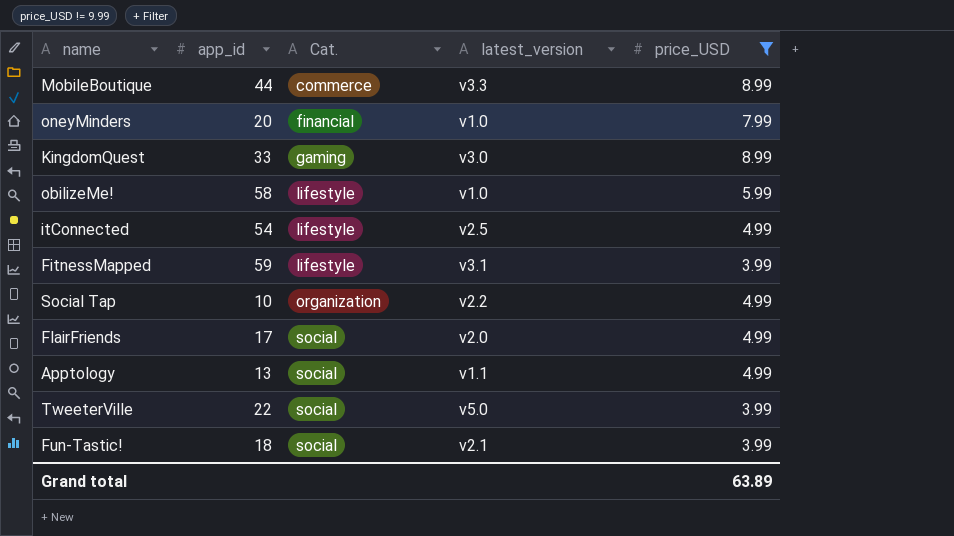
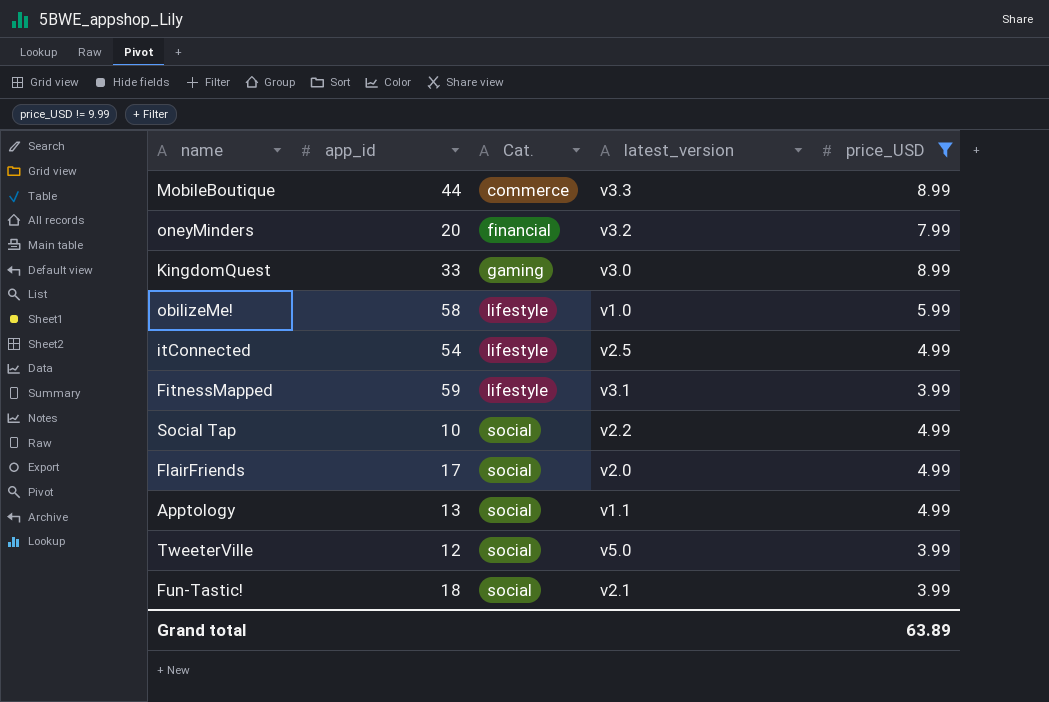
oneyMinders | latest_version: v1.0 -> v3.2
Social Tap | Cat.: organization -> social
TweeterVille | app_id: 22 -> 12

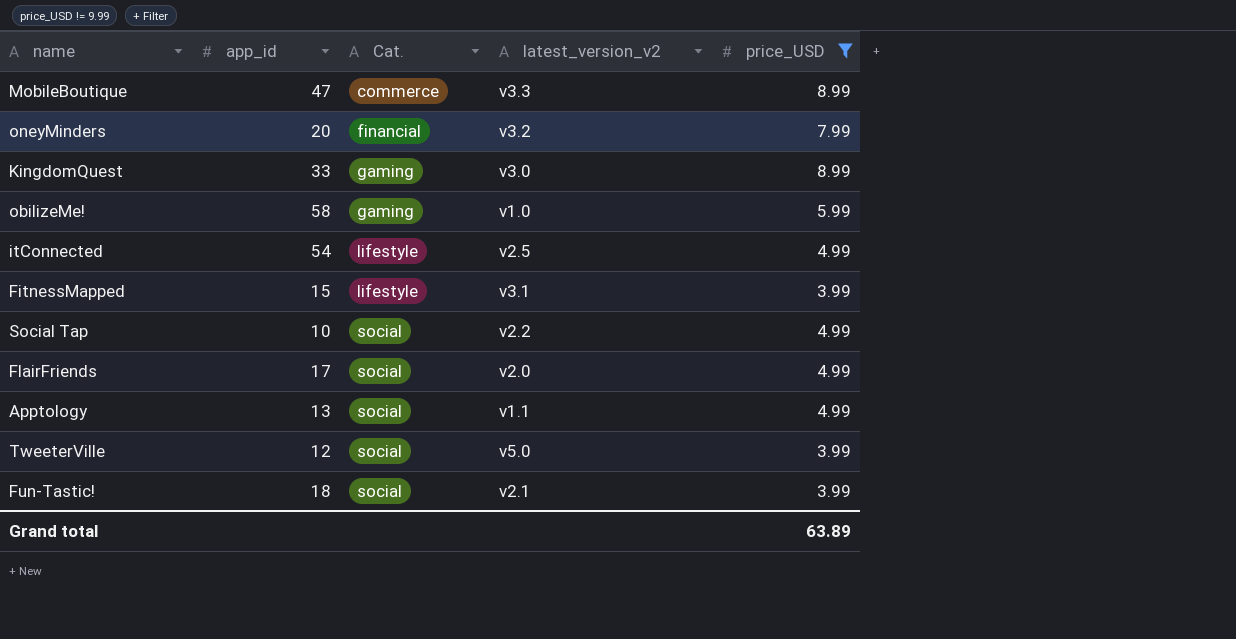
column name: latest_version -> latest_version_v2
MobileBoutique | app_id: 44 -> 47
obilizeMe! | Cat.: lifestyle -> gaming
FitnessMapped | app_id: 59 -> 15

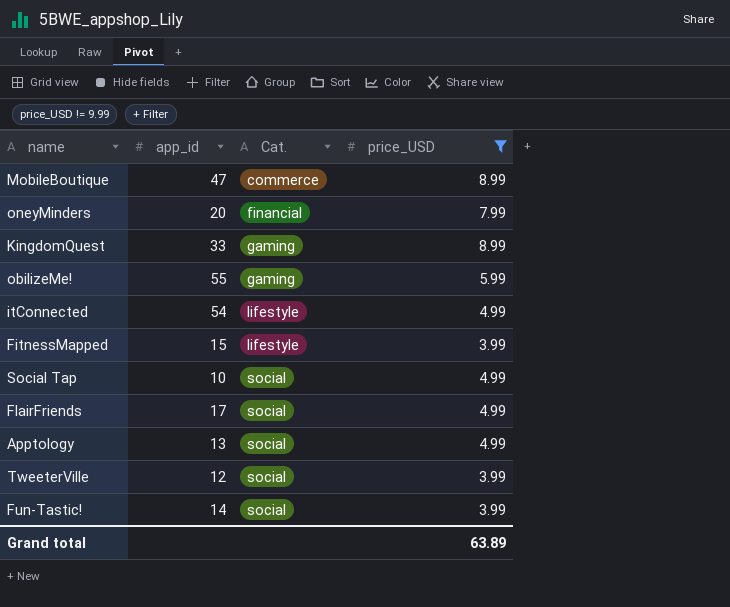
column latest_version_v2 | position: 4 -> none
obilizeMe! | app_id: 58 -> 55
Fun-Tastic! | app_id: 18 -> 14

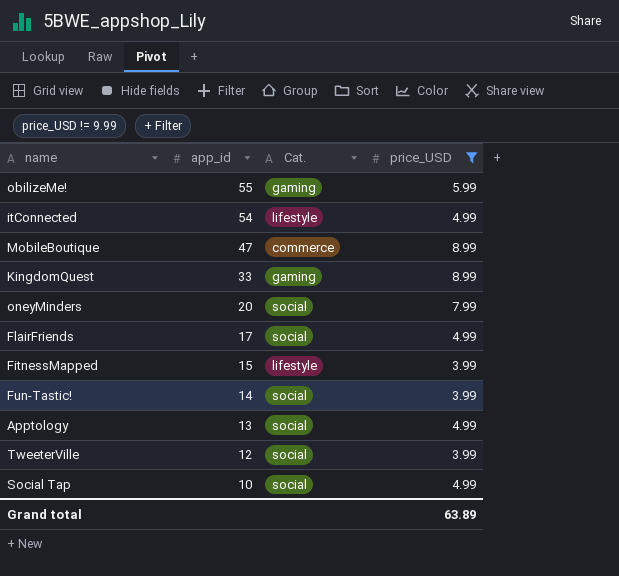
row order: Cat. ascending -> app_id descending
oneyMinders | Cat.: financial -> social

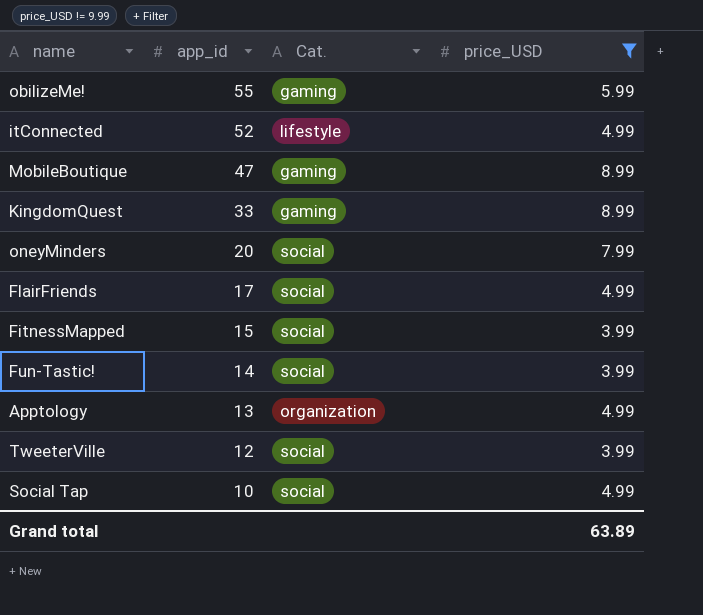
itConnected | app_id: 54 -> 52
MobileBoutique | Cat.: commerce -> gaming
FitnessMapped | Cat.: lifestyle -> social
Apptology | Cat.: social -> organization

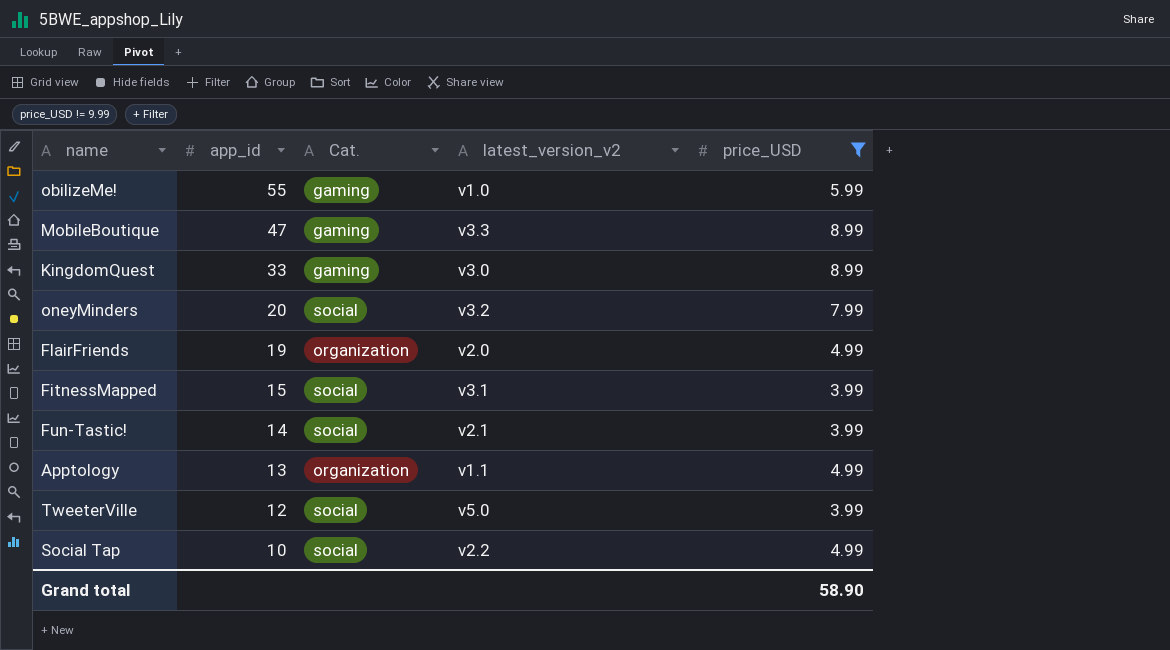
column latest_version_v2 | position: none -> 4
row itConnected: 52 | lifestyle | 4.99 -> none
FlairFriends | app_id: 17 -> 19
FlairFriends | Cat.: social -> organization
Grand total | price_USD: 63.89 -> 58.90

